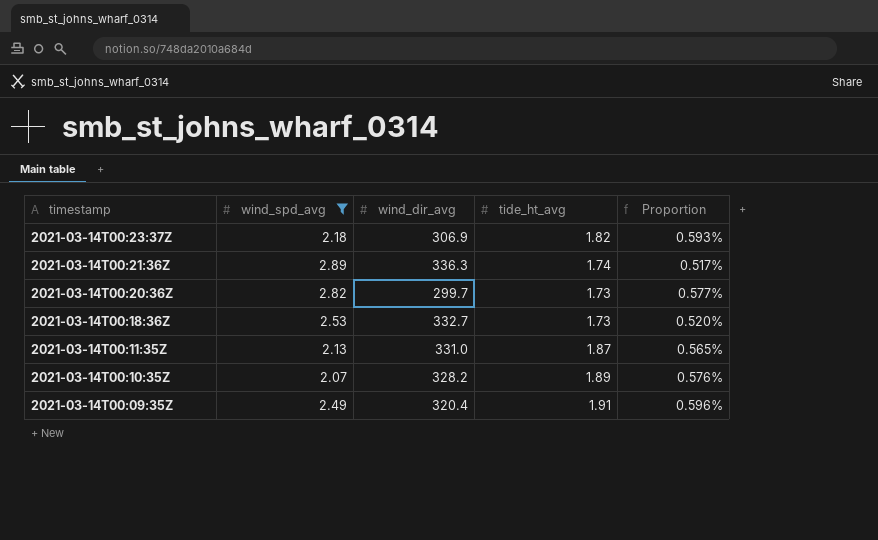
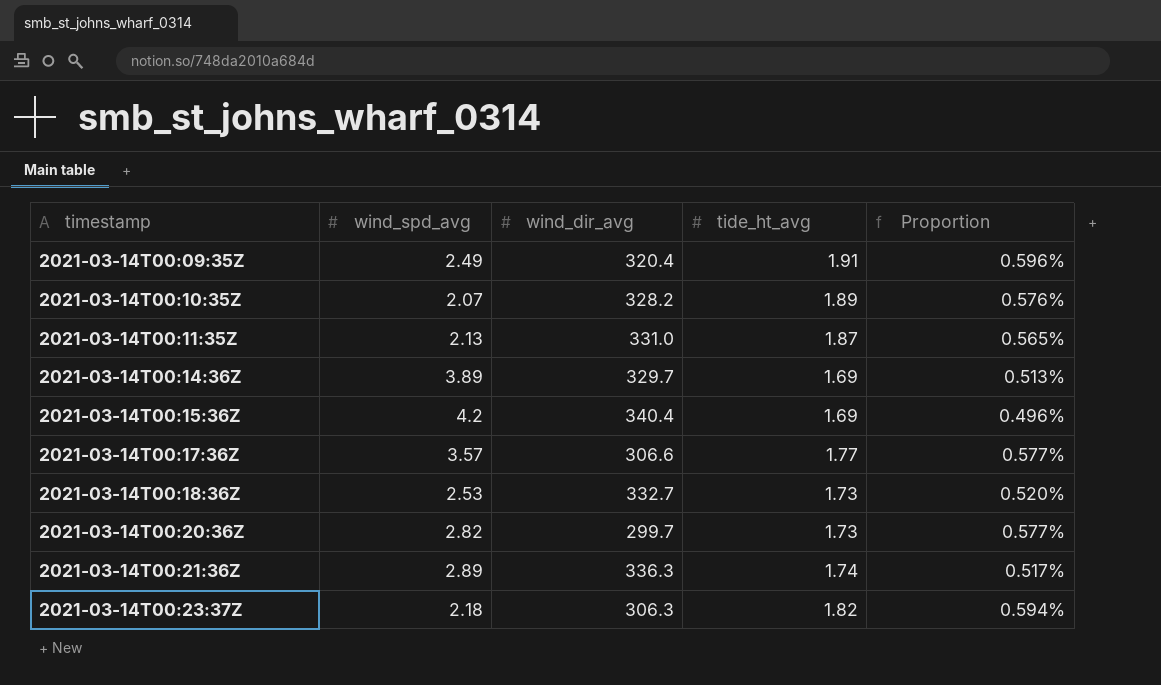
filter: wind_spd_avg <= 2.89 -> none
row order: timestamp descending -> timestamp ascending
2021-03-14T00:23:37Z | wind_dir_avg: 306.9 -> 306.3
2021-03-14T00:23:37Z | Proportion: 0.593% -> 0.594%

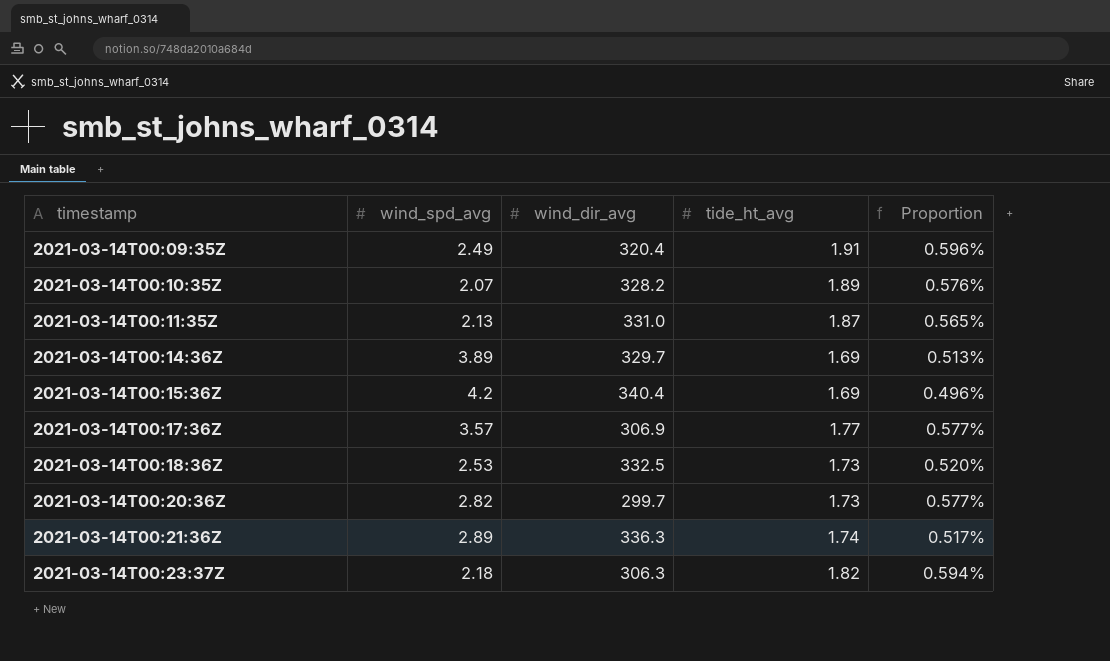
2021-03-14T00:17:36Z | wind_dir_avg: 306.6 -> 306.9
2021-03-14T00:18:36Z | wind_dir_avg: 332.7 -> 332.5

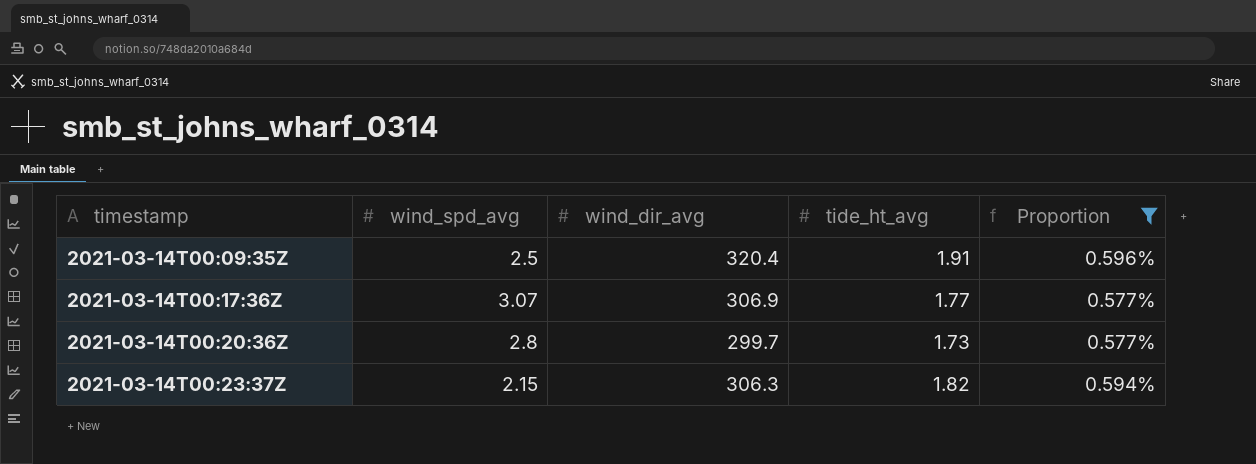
filter: none -> Proportion >= 0.577%
2021-03-14T00:09:35Z | wind_spd_avg: 2.49 -> 2.5
2021-03-14T00:17:36Z | wind_spd_avg: 3.57 -> 3.07
2021-03-14T00:20:36Z | wind_spd_avg: 2.82 -> 2.8
2021-03-14T00:23:37Z | wind_spd_avg: 2.18 -> 2.15

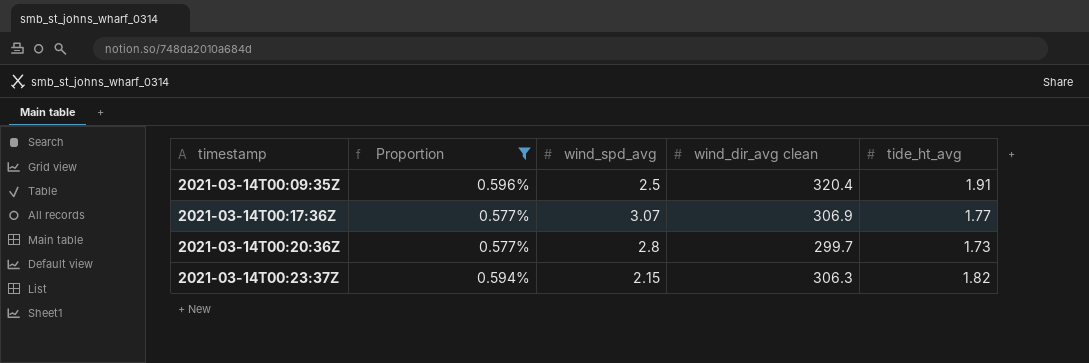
column Proportion | position: 5 -> 2
column name: wind_dir_avg -> wind_dir_avg clean

